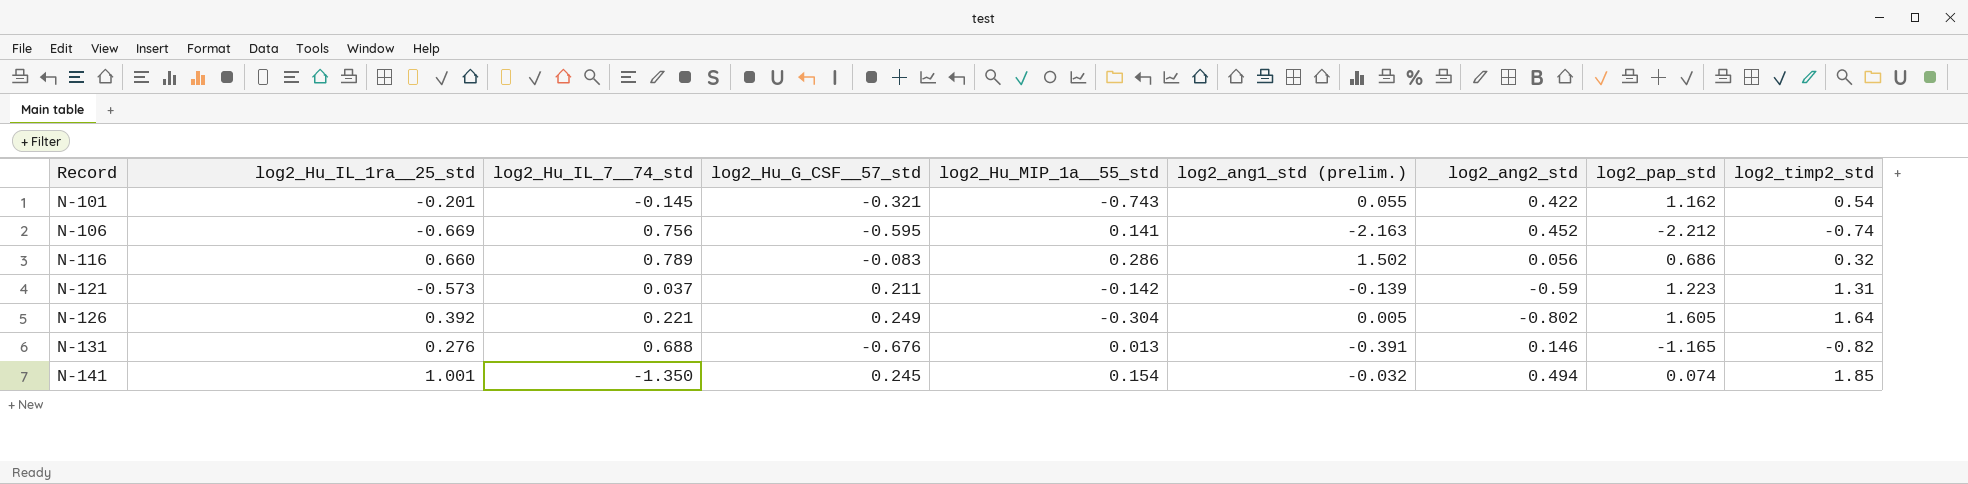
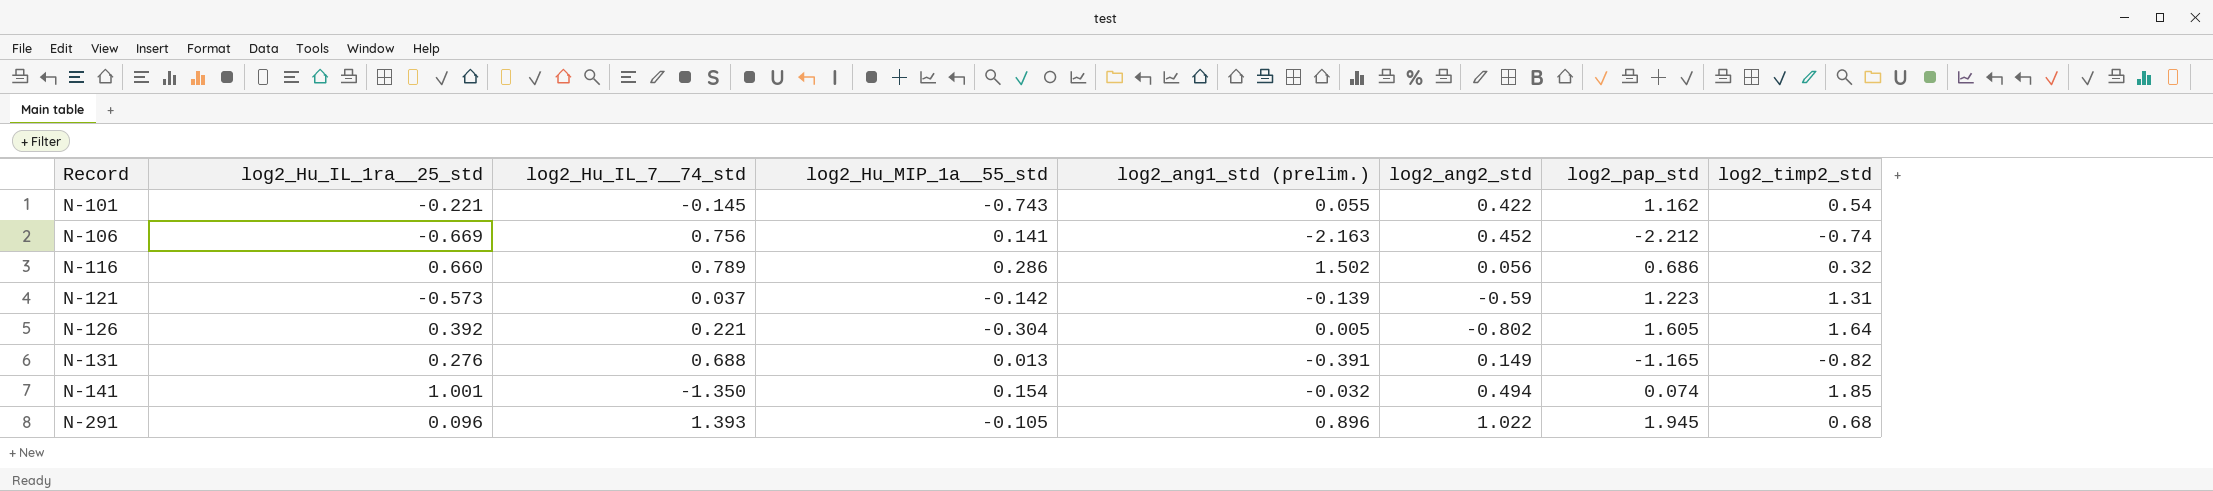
column log2_Hu_G_CSF__57_std | position: 4 -> none
N-101 | log2_Hu_IL_1ra__25_std: -0.201 -> -0.221
N-131 | log2_ang2_std: 0.146 -> 0.149
row N-291: none -> 0.096 | 1.393 | -0.105 | 0.896 | 1.022 | 1.945 | 0.68

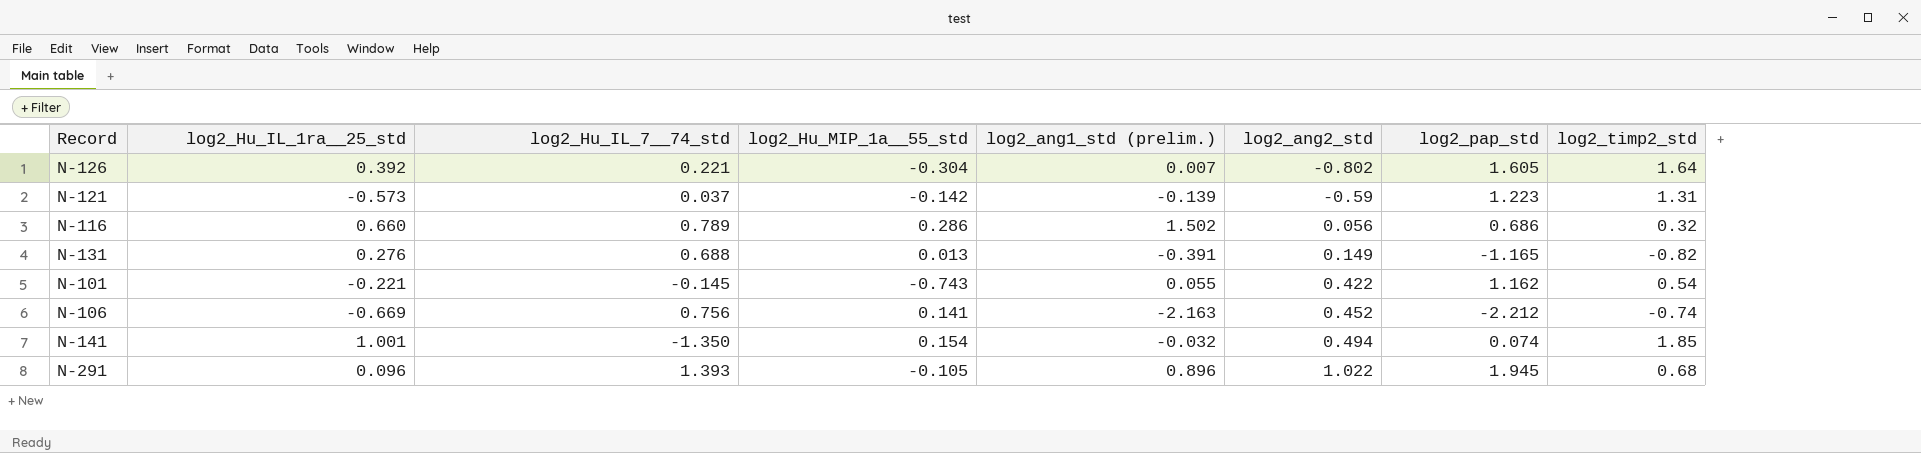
row order: Record ascending -> log2_ang2_std ascending
N-126 | log2_ang1_std (prelim.): 0.005 -> 0.007

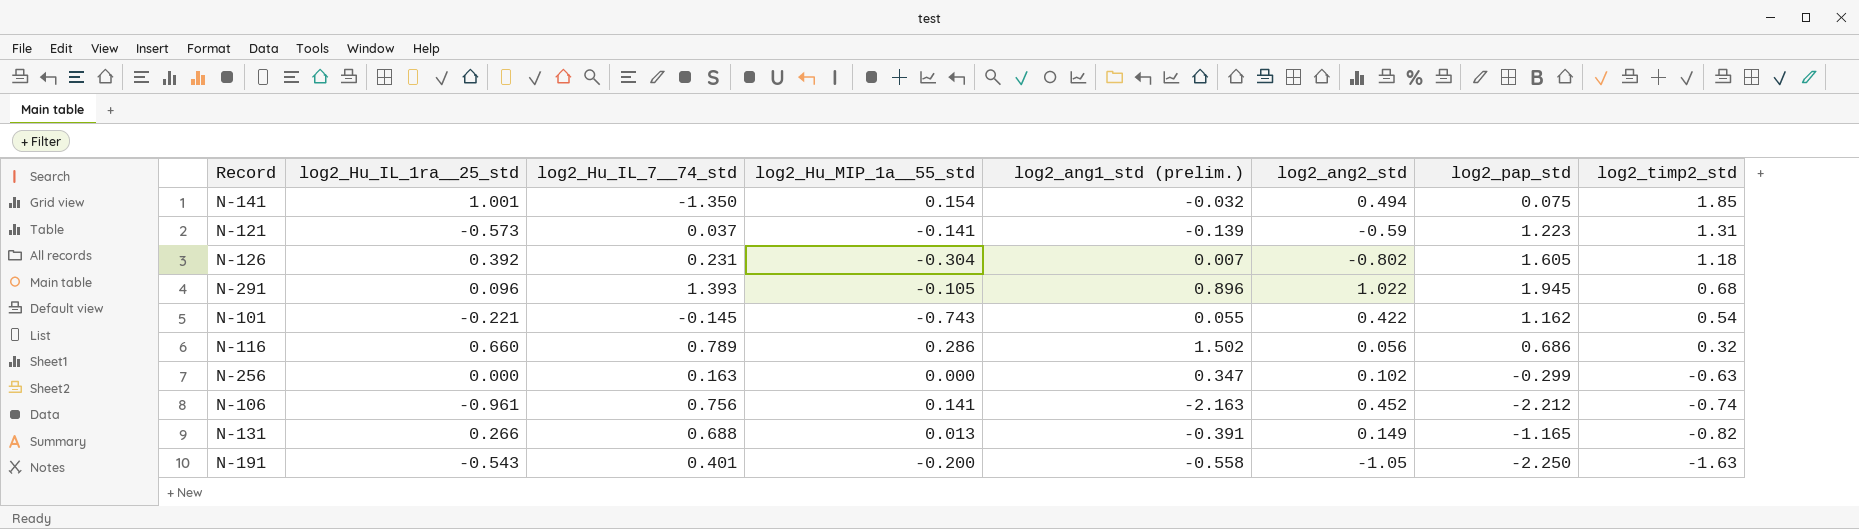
row order: log2_ang2_std ascending -> log2_timp2_std descending
N-141 | log2_pap_std: 0.074 -> 0.075
N-121 | log2_Hu_MIP_1a__55_std: -0.142 -> -0.141
N-126 | log2_Hu_IL_7__74_std: 0.221 -> 0.231
N-126 | log2_timp2_std: 1.64 -> 1.18
row N-256: none -> 0.000 | 0.163 | 0.000 | 0.347 | 0.102 | -0.299 | -0.63
N-106 | log2_Hu_IL_1ra__25_std: -0.669 -> -0.961
N-131 | log2_Hu_IL_1ra__25_std: 0.276 -> 0.266
row N-191: none -> -0.543 | 0.401 | -0.200 | -0.558 | -1.05 | -2.250 | -1.63

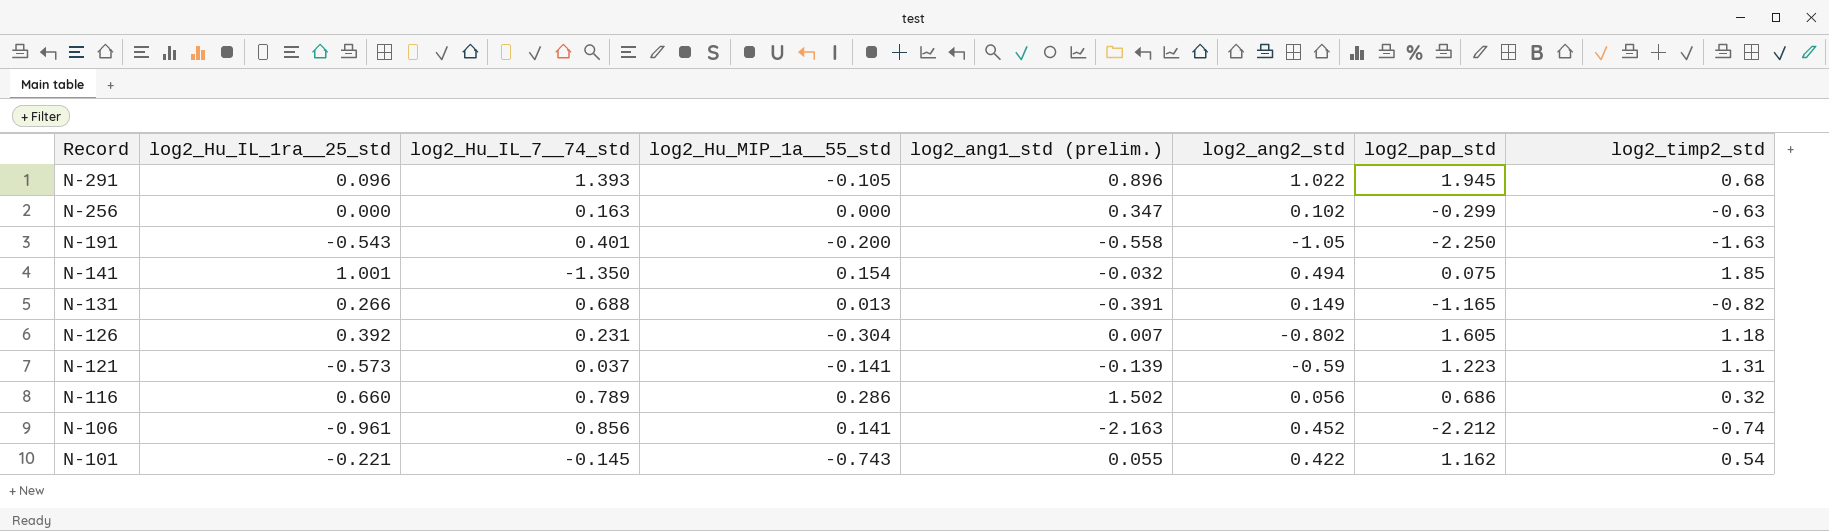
row order: log2_timp2_std descending -> Record descending
N-106 | log2_Hu_IL_7__74_std: 0.756 -> 0.856

